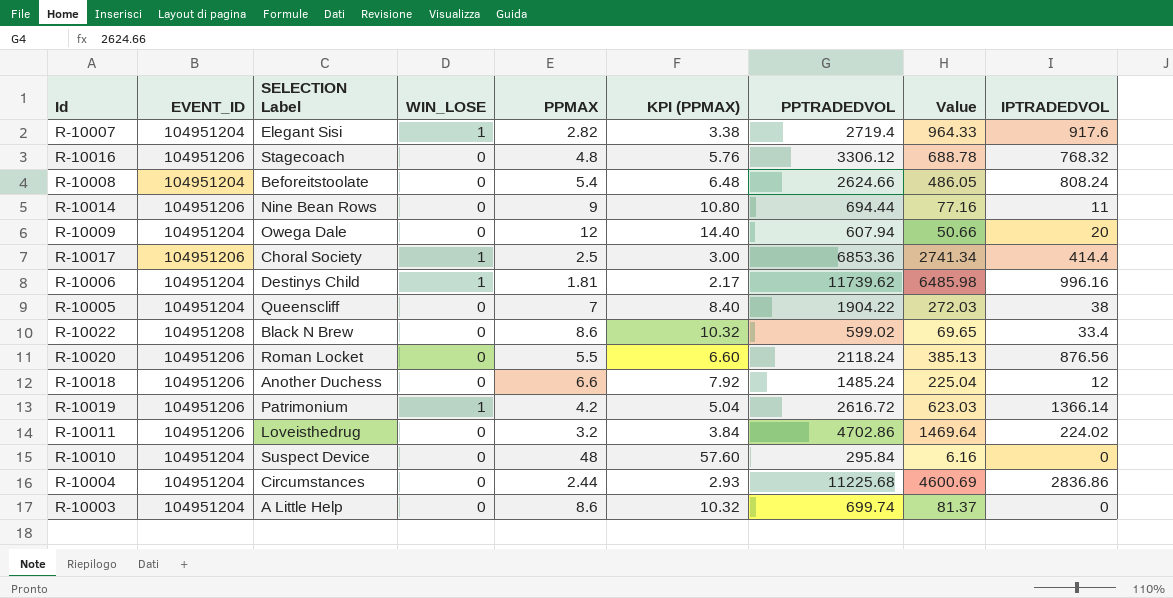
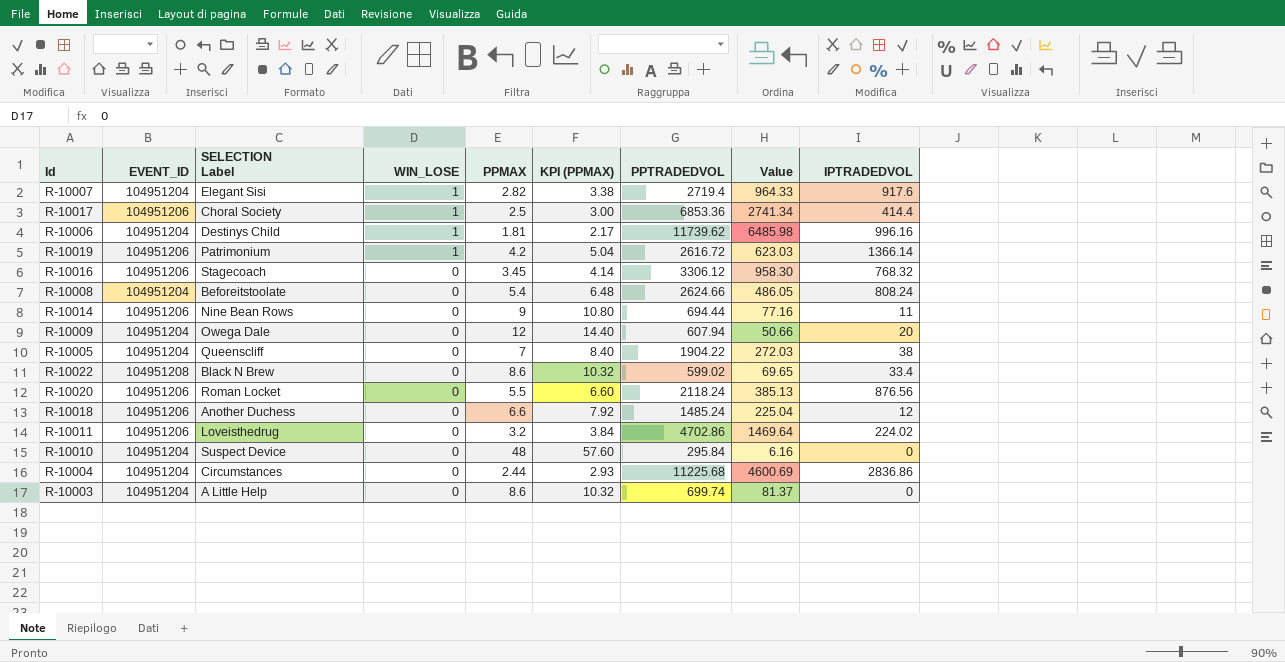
row order: none -> WIN_LOSE descending
R-10016 | PPMAX: 4.8 -> 3.45
R-10016 | KPI (PPMAX): 5.76 -> 4.14
R-10016 | Value: 688.78 -> 958.30

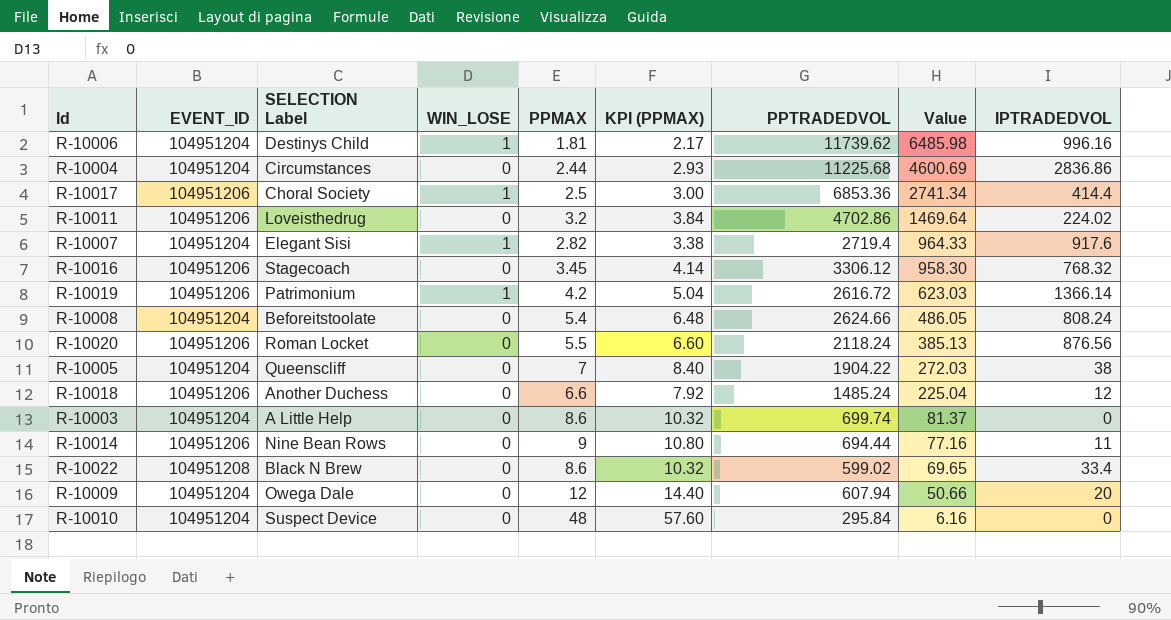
row order: WIN_LOSE descending -> Value descending

